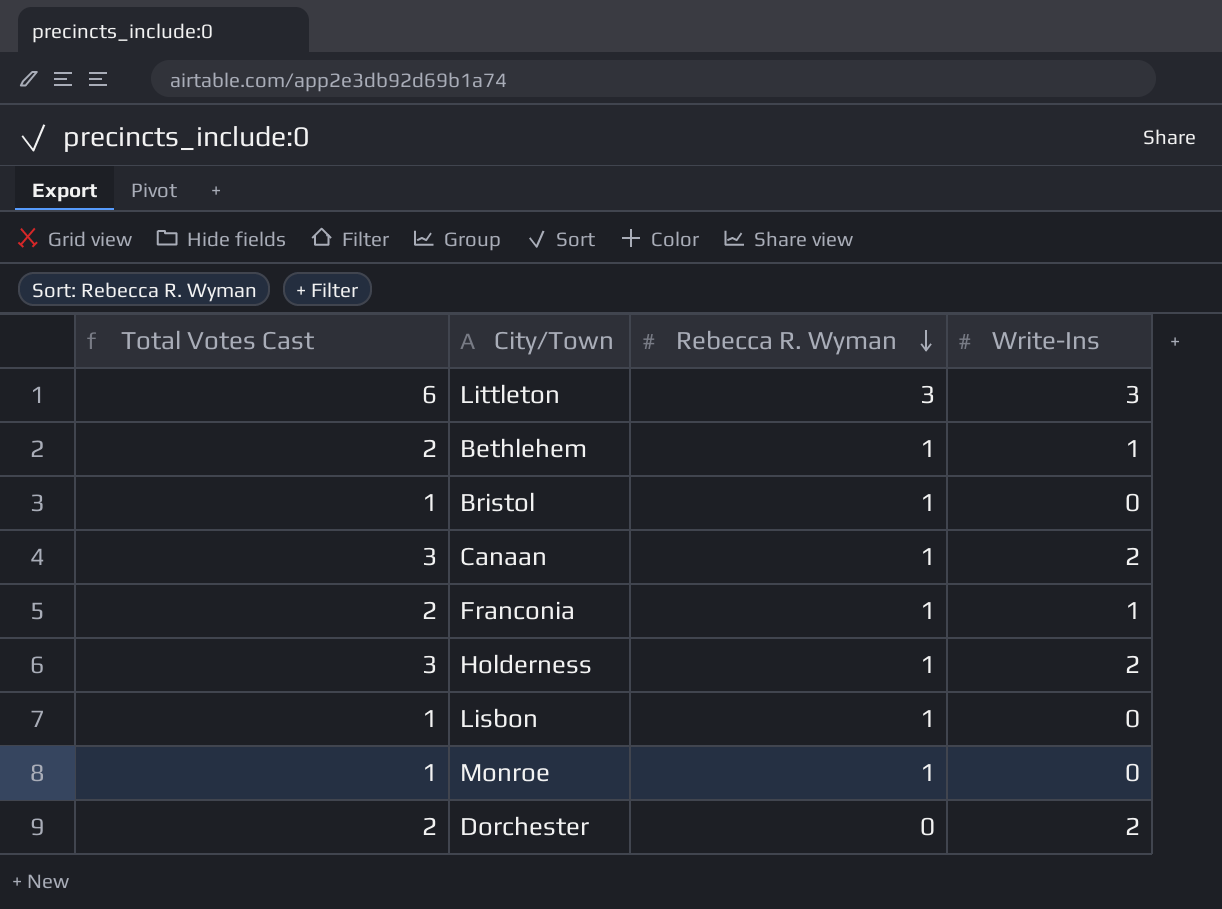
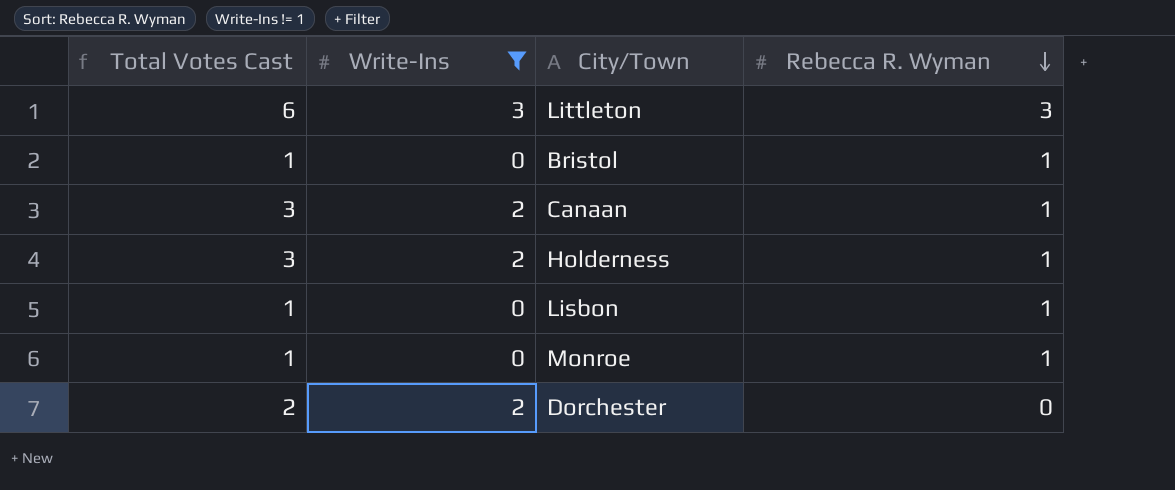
filter: none -> Write-Ins != 1
column Write-Ins | position: 4 -> 2

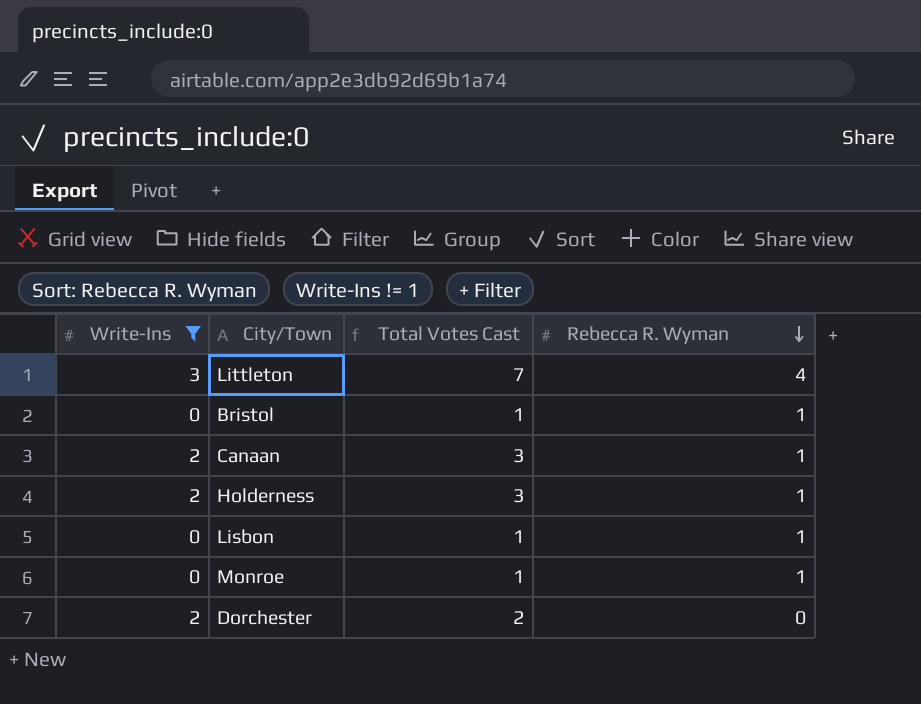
column Total Votes Cast | position: 1 -> 3
Littleton | Total Votes Cast: 6 -> 7
Littleton | Rebecca R. Wyman: 3 -> 4

